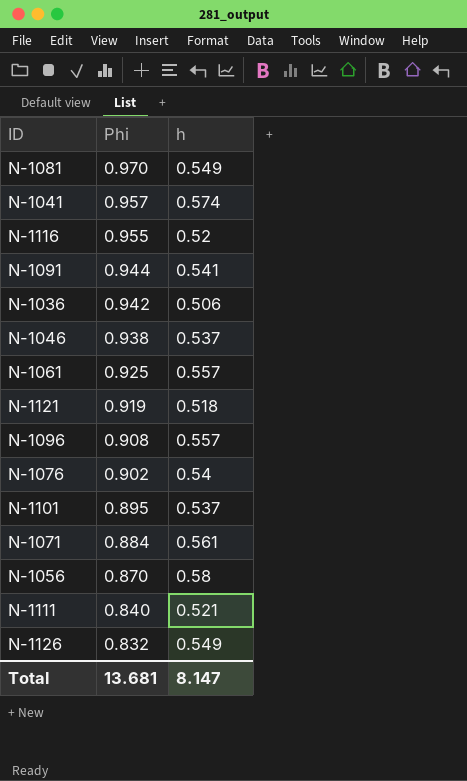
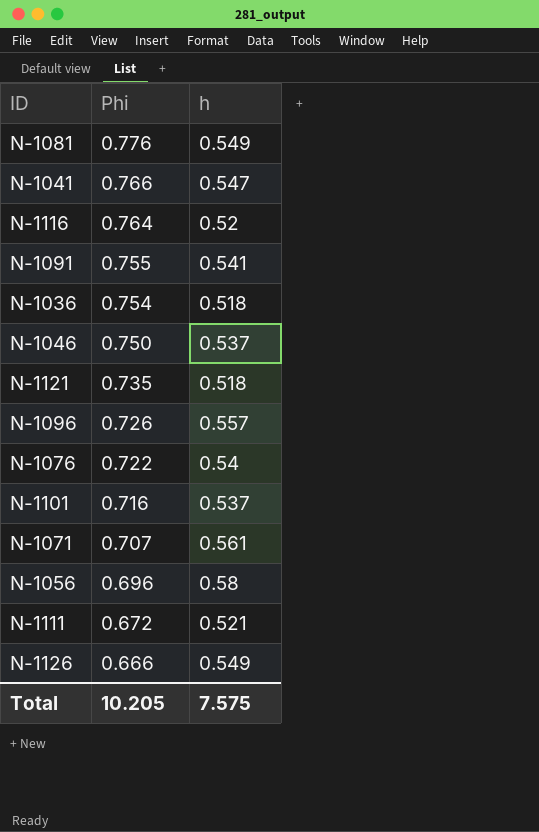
row N-1061: 0.925 | 0.557 -> none
N-1081 | Phi: 0.970 -> 0.776
N-1041 | Phi: 0.957 -> 0.766
N-1041 | h: 0.574 -> 0.547
N-1116 | Phi: 0.955 -> 0.764
N-1091 | Phi: 0.944 -> 0.755
N-1036 | Phi: 0.942 -> 0.754
N-1036 | h: 0.506 -> 0.518
N-1046 | Phi: 0.938 -> 0.750
N-1121 | Phi: 0.919 -> 0.735
N-1096 | Phi: 0.908 -> 0.726
N-1076 | Phi: 0.902 -> 0.722
N-1101 | Phi: 0.895 -> 0.716
N-1071 | Phi: 0.884 -> 0.707
N-1056 | Phi: 0.870 -> 0.696
N-1111 | Phi: 0.840 -> 0.672
N-1126 | Phi: 0.832 -> 0.666
Total | Phi: 13.681 -> 10.205
Total | h: 8.147 -> 7.575

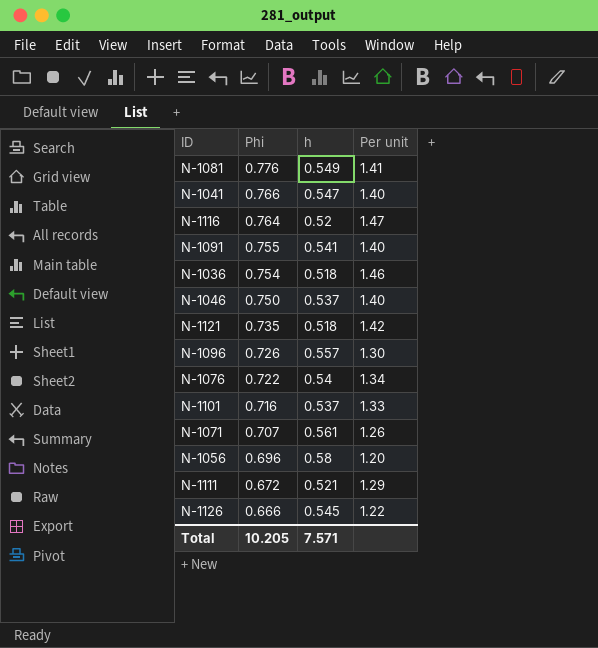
column Per unit | formula: none -> [Phi] / [h]
N-1126 | h: 0.549 -> 0.545
Total | h: 7.575 -> 7.571

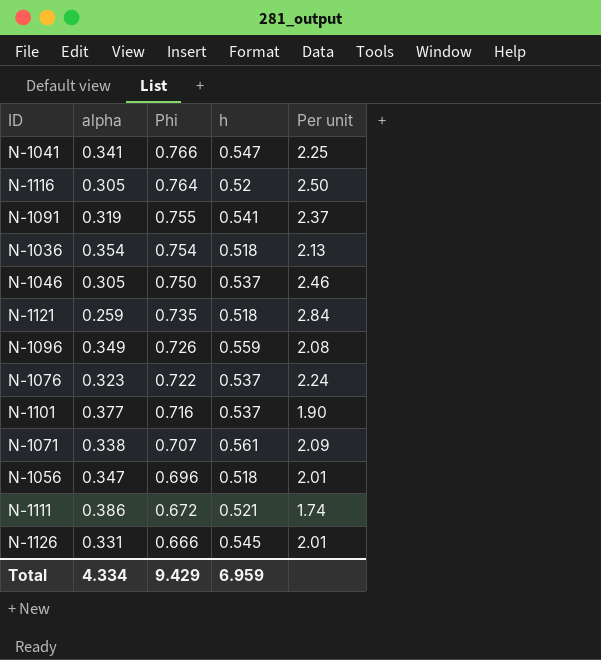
column alpha | position: none -> 2
column Per unit | formula: [Phi] / [h] -> [Phi] / [alpha]
row N-1081: 0.776 | 0.549 | 1.41 -> none
N-1096 | h: 0.557 -> 0.559
N-1076 | h: 0.54 -> 0.537
N-1056 | h: 0.58 -> 0.518
Total | Phi: 10.205 -> 9.429
Total | h: 7.571 -> 6.959

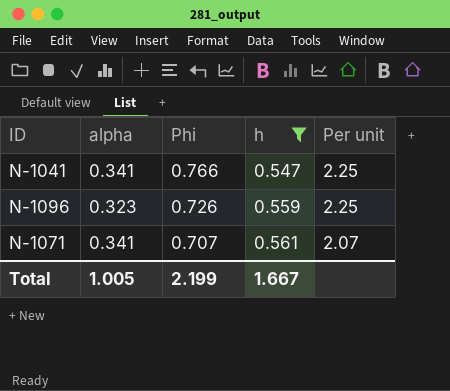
filter: none -> h >= 0.547
N-1096 | alpha: 0.349 -> 0.323
N-1096 | Per unit: 2.08 -> 2.25
N-1071 | alpha: 0.338 -> 0.341
N-1071 | Per unit: 2.09 -> 2.07
Total | alpha: 4.334 -> 1.005
Total | Phi: 9.429 -> 2.199
Total | h: 6.959 -> 1.667

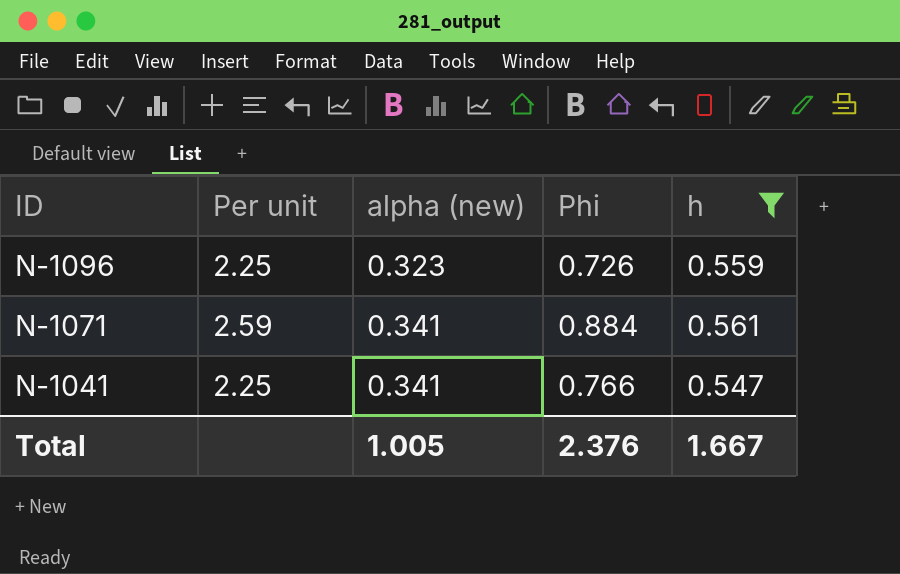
row order: Phi descending -> ID descending
column Per unit | position: 5 -> 2
column name: alpha -> alpha (new)
N-1071 | Per unit: 2.07 -> 2.59
N-1071 | Phi: 0.707 -> 0.884
Total | Phi: 2.199 -> 2.376

